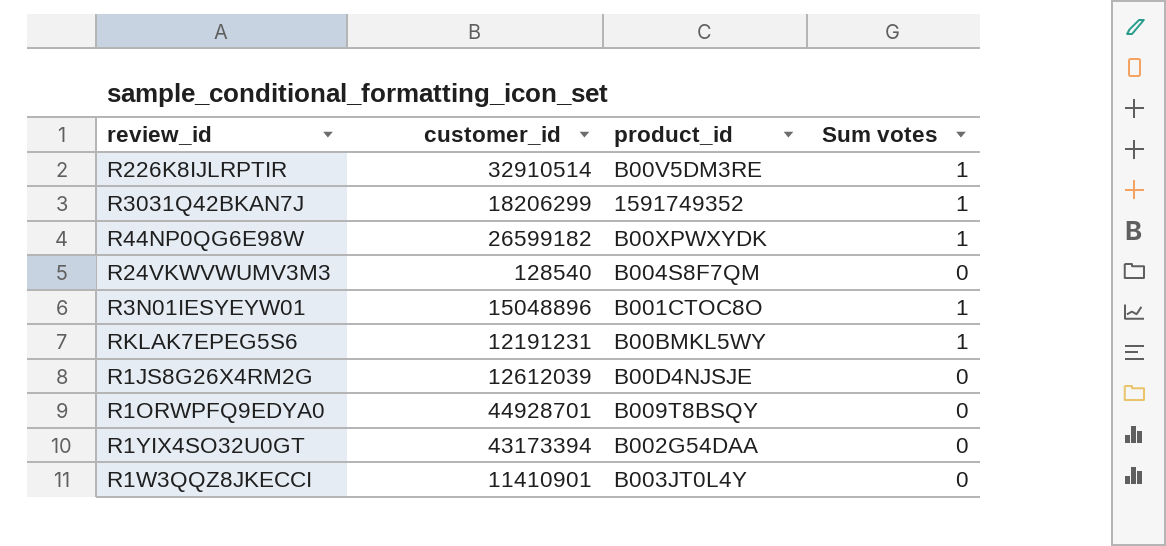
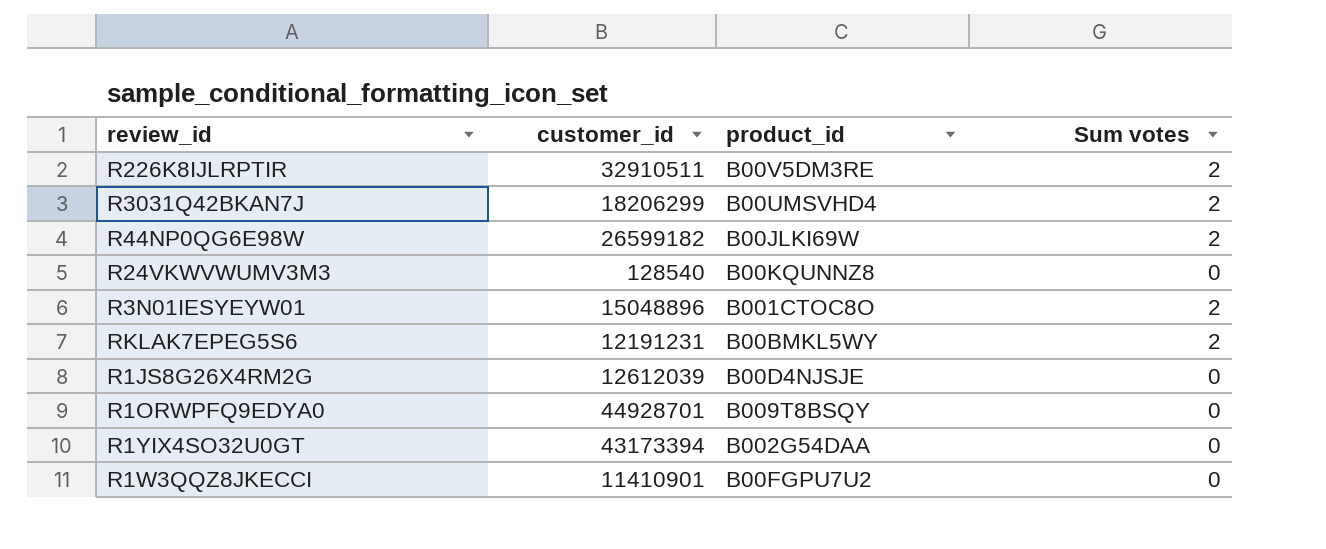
R226K8IJLRPTIR | customer_id: 32910514 -> 32910511
R226K8IJLRPTIR | Sum votes: 1 -> 2
R3031Q42BKAN7J | product_id: 1591749352 -> B00UMSVHD4
R3031Q42BKAN7J | Sum votes: 1 -> 2
R44NP0QG6E98W | product_id: B00XPWXYDK -> B00JLKI69W
R44NP0QG6E98W | Sum votes: 1 -> 2
R24VKWVWUMV3M3 | product_id: B004S8F7QM -> B00KQUNNZ8
R3N01IESYEYW01 | Sum votes: 1 -> 2
RKLAK7EPEG5S6 | Sum votes: 1 -> 2
R1W3QQZ8JKECCI | product_id: B003JT0L4Y -> B00FGPU7U2

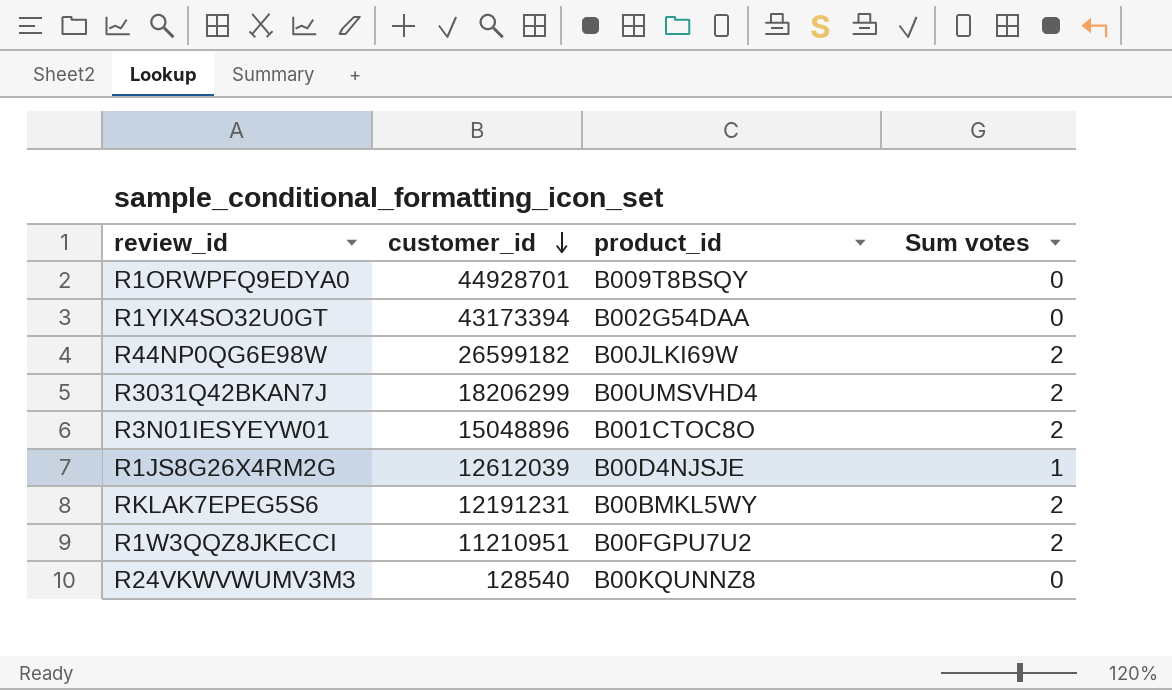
row order: none -> customer_id descending
row R226K8IJLRPTIR: 32910511 | B00V5DM3RE | 2 -> none
R1JS8G26X4RM2G | Sum votes: 0 -> 1
R1W3QQZ8JKECCI | customer_id: 11410901 -> 11210951
R1W3QQZ8JKECCI | Sum votes: 0 -> 2

